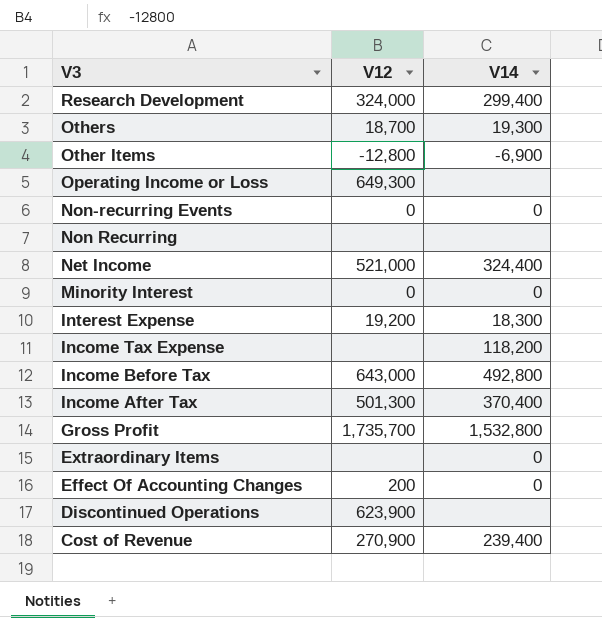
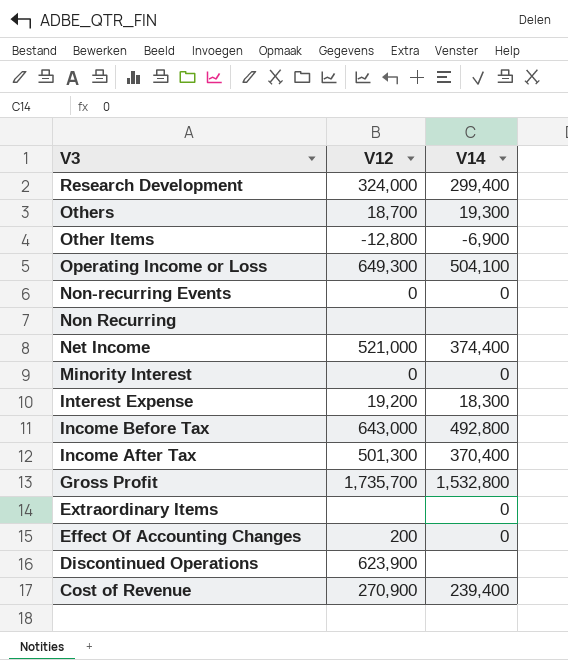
row Income Tax Expense: none | 118,200 -> none
Operating Income or Loss | V14: none -> 504,100
Net Income | V14: 324,400 -> 374,400

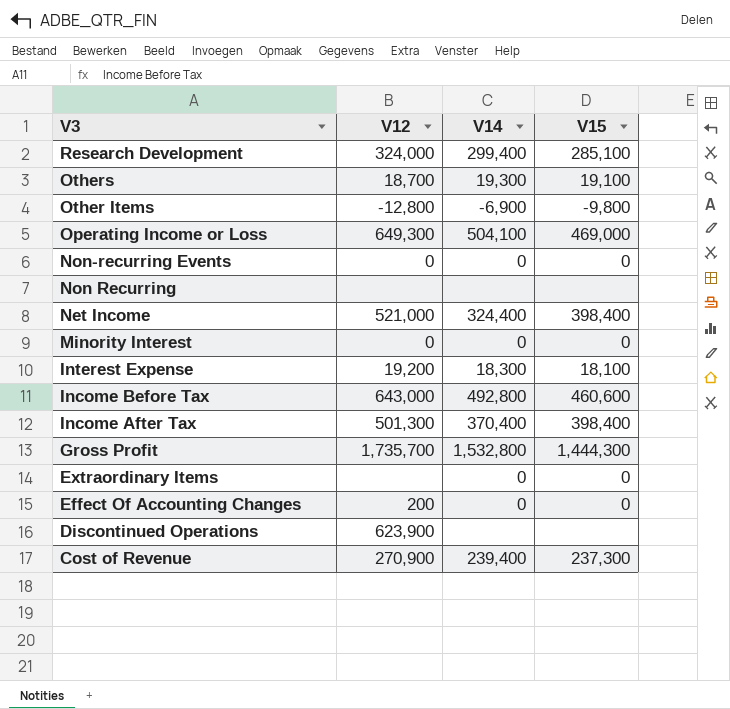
column V15 | position: none -> 4
Net Income | V14: 374,400 -> 324,400

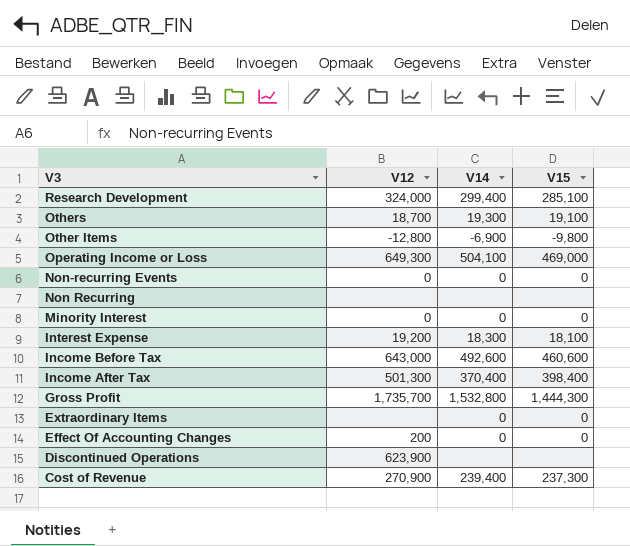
row Net Income: 521,000 | 324,400 | 398,400 -> none
Income Before Tax | V14: 492,800 -> 492,600

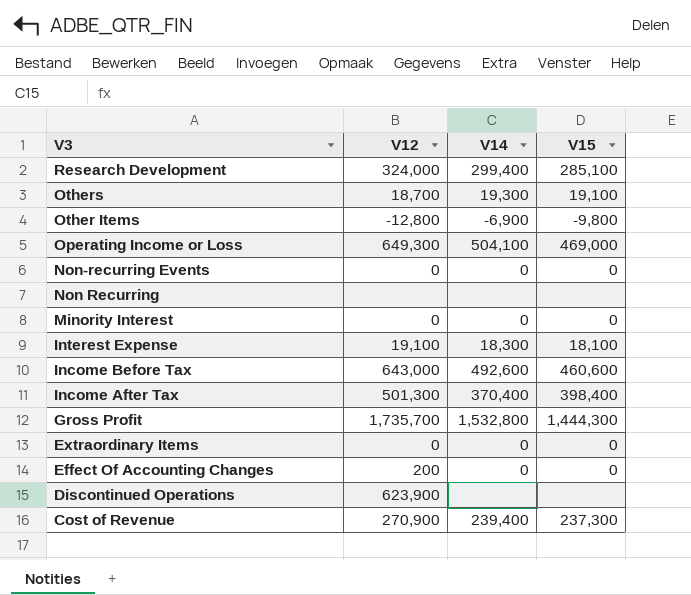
Interest Expense | V12: 19,200 -> 19,100
Extraordinary Items | V12: none -> 0

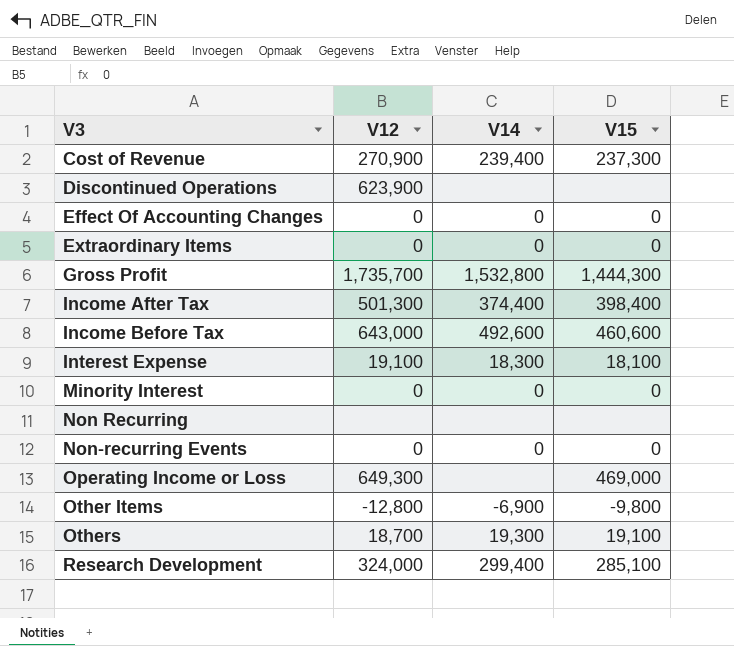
row order: V3 descending -> V3 ascending
Effect Of Accounting Changes | V12: 200 -> 0
Income After Tax | V14: 370,400 -> 374,400
Operating Income or Loss | V14: 504,100 -> none

